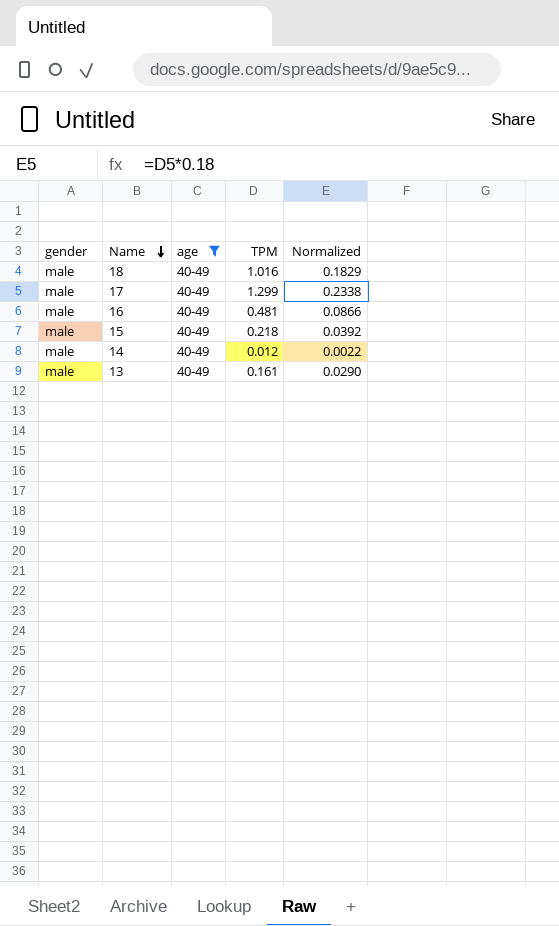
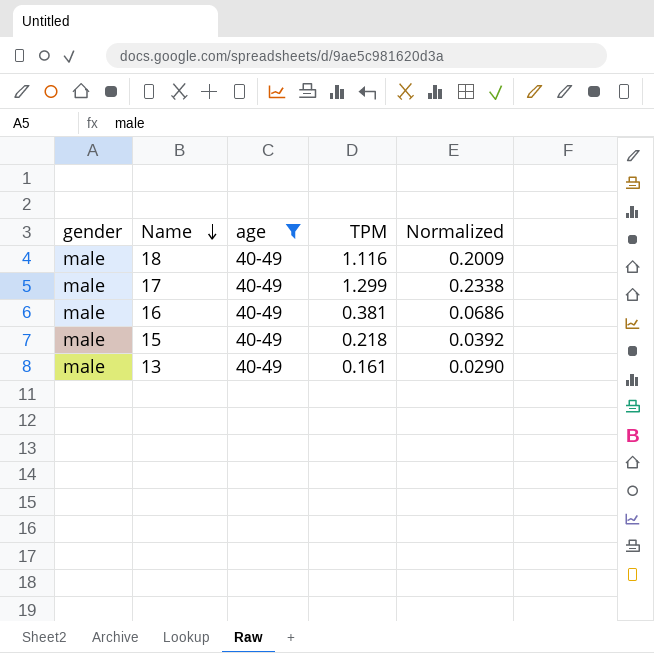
row 14: male | 40-49 | 0.012 | 0.0022 -> none
18 | TPM: 1.016 -> 1.116
18 | Normalized: 0.1829 -> 0.2009
16 | TPM: 0.481 -> 0.381
16 | Normalized: 0.0866 -> 0.0686

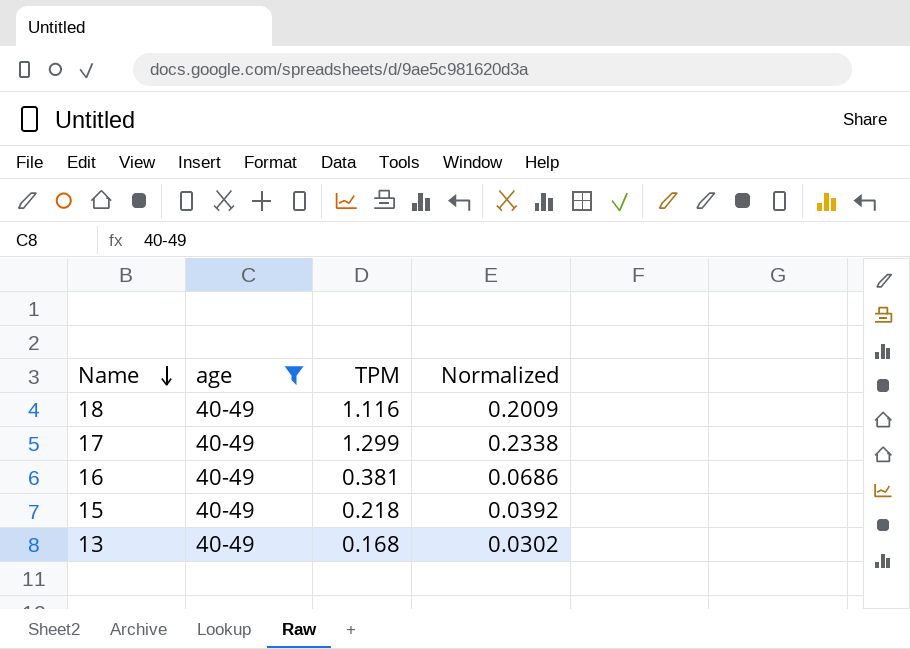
column gender | position: 1 -> none
13 | TPM: 0.161 -> 0.168
13 | Normalized: 0.0290 -> 0.0302

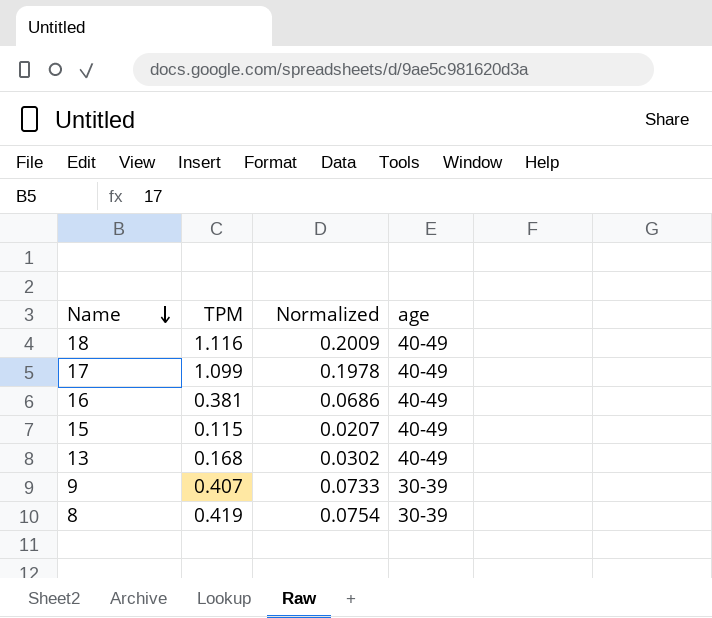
filter: age = 40-49 -> none
column age | position: 2 -> 4
17 | TPM: 1.299 -> 1.099
17 | Normalized: 0.2338 -> 0.1978
15 | TPM: 0.218 -> 0.115
15 | Normalized: 0.0392 -> 0.0207

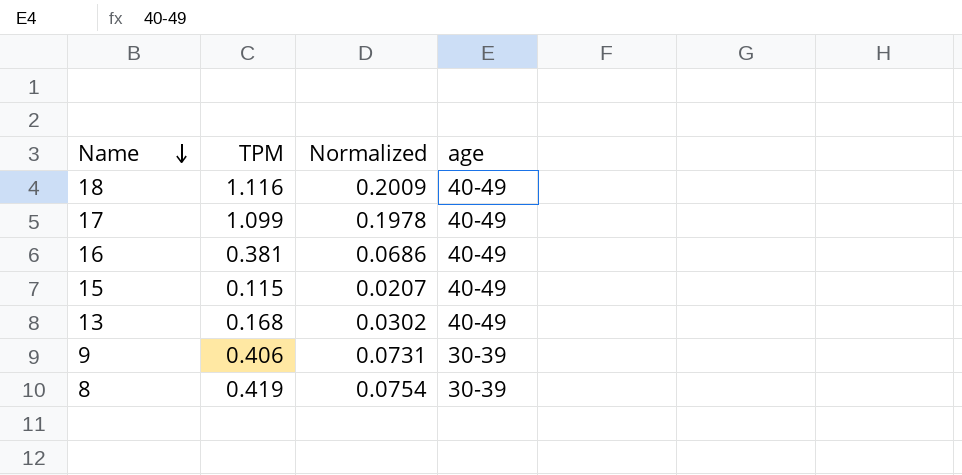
9 | TPM: 0.407 -> 0.406
9 | Normalized: 0.0733 -> 0.0731

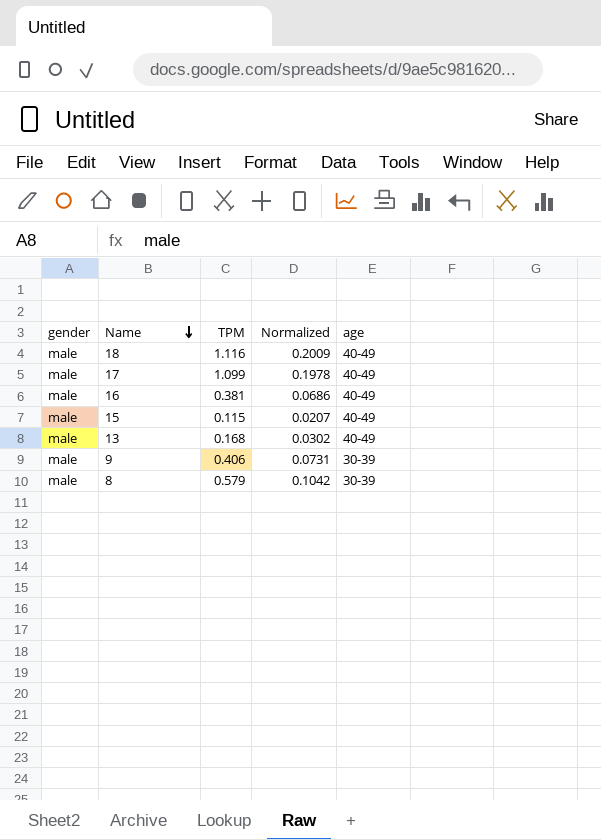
column gender | position: none -> 1
8 | TPM: 0.419 -> 0.579
8 | Normalized: 0.0754 -> 0.1042

